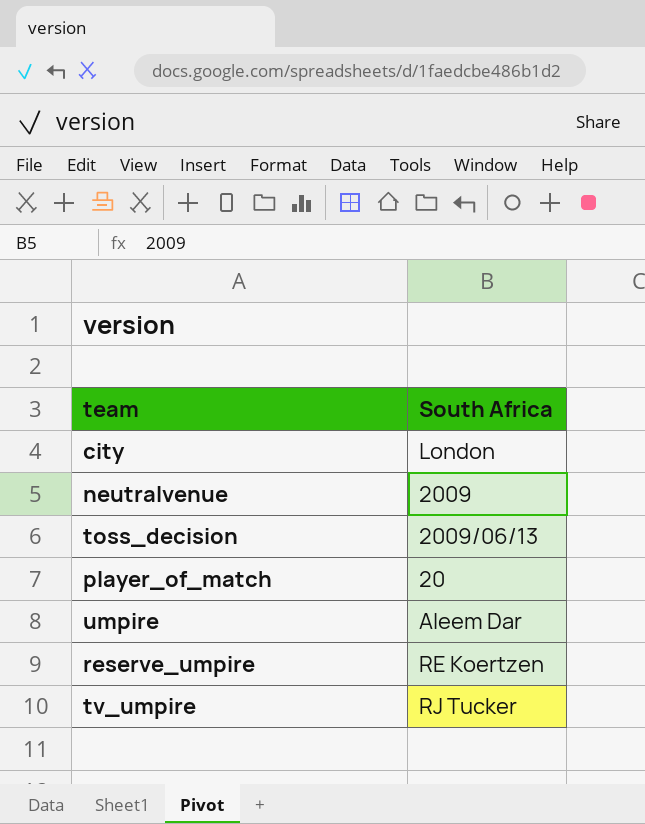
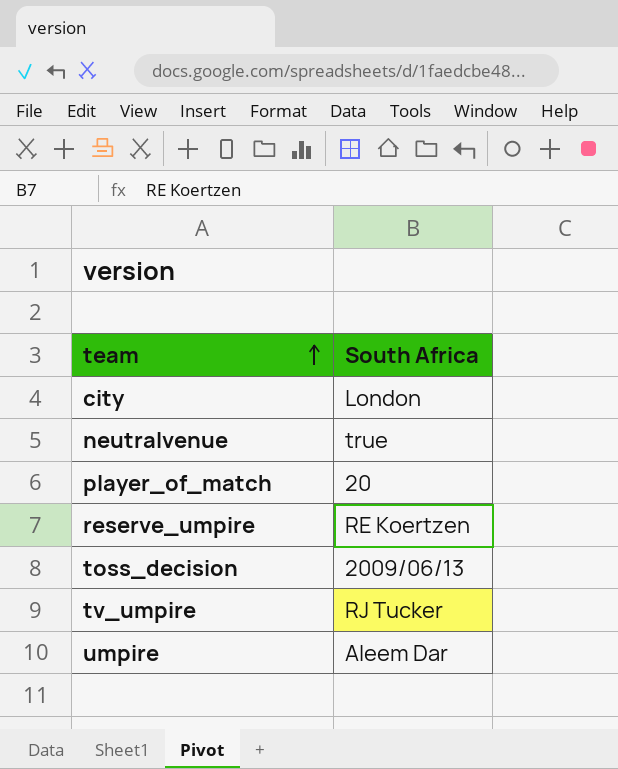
row order: none -> team ascending
neutralvenue | South Africa: 2009 -> true

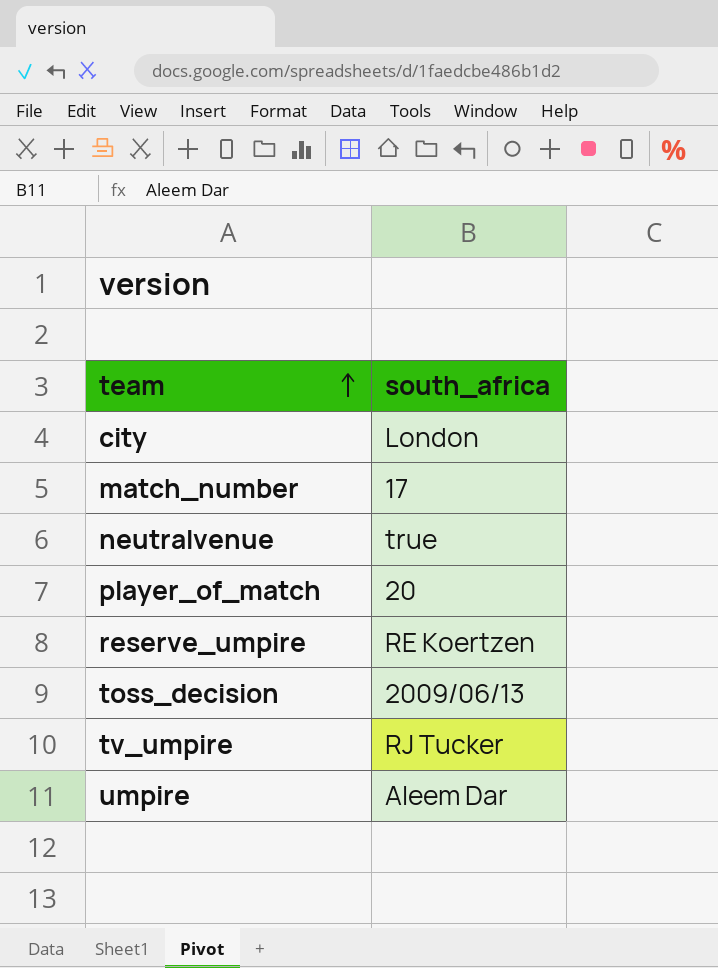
column name: South Africa -> south_africa
row match_number: none -> 17

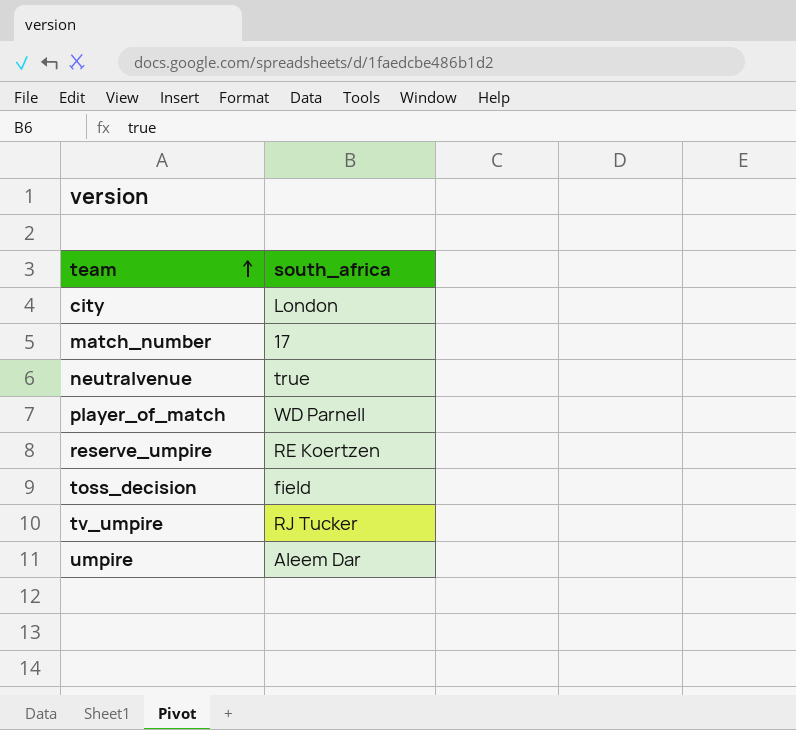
player_of_match | south_africa: 20 -> WD Parnell
toss_decision | south_africa: 2009/06/13 -> field

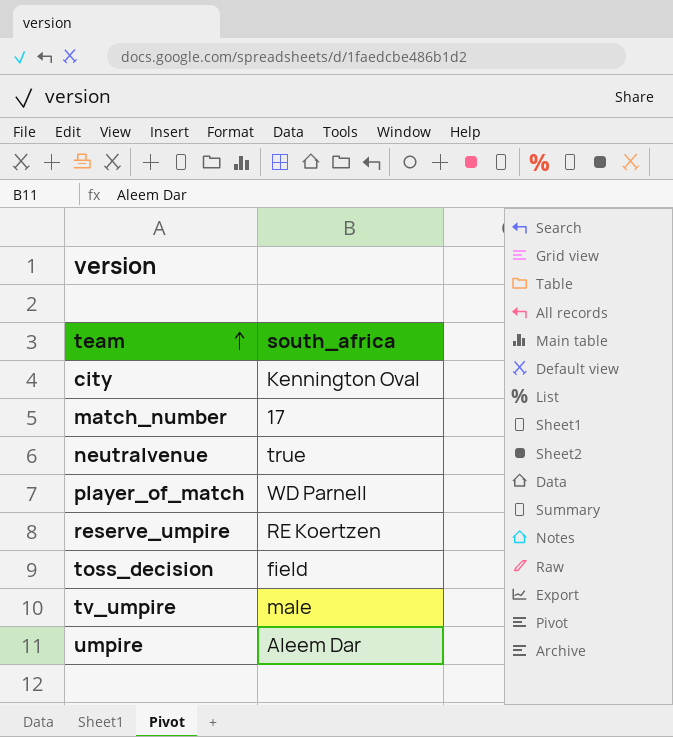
city | south_africa: London -> Kennington Oval
tv_umpire | south_africa: RJ Tucker -> male

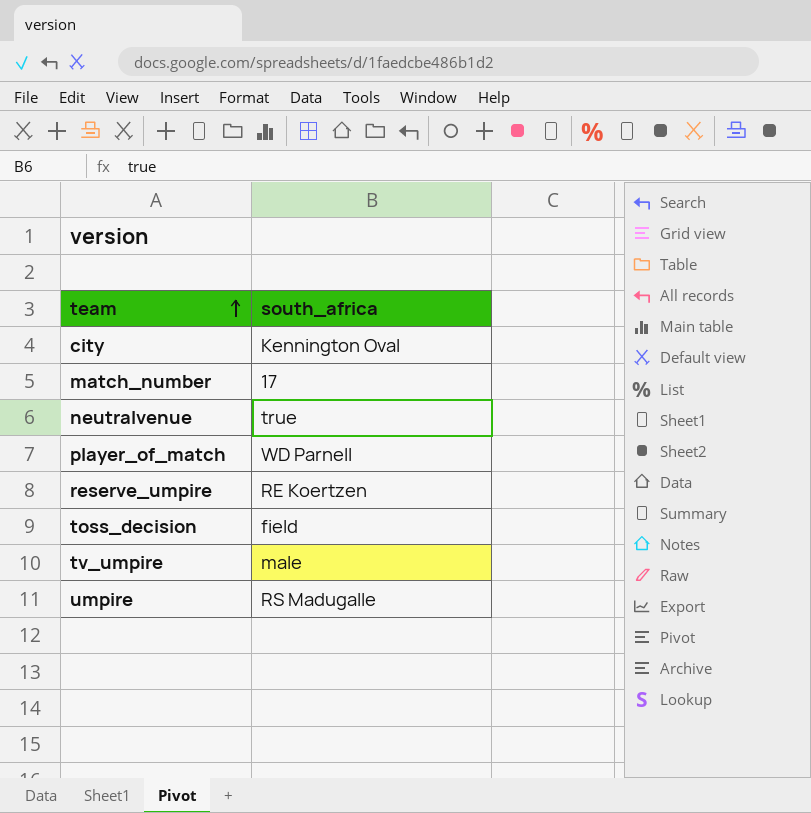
umpire | south_africa: Aleem Dar -> RS Madugalle

